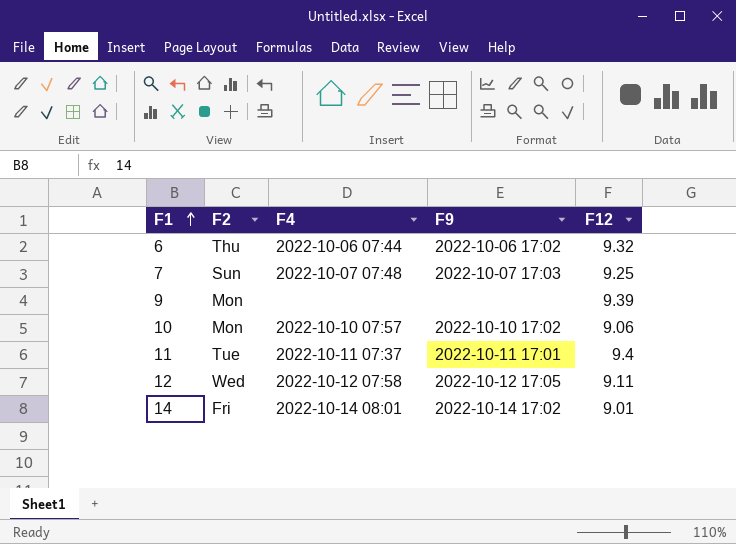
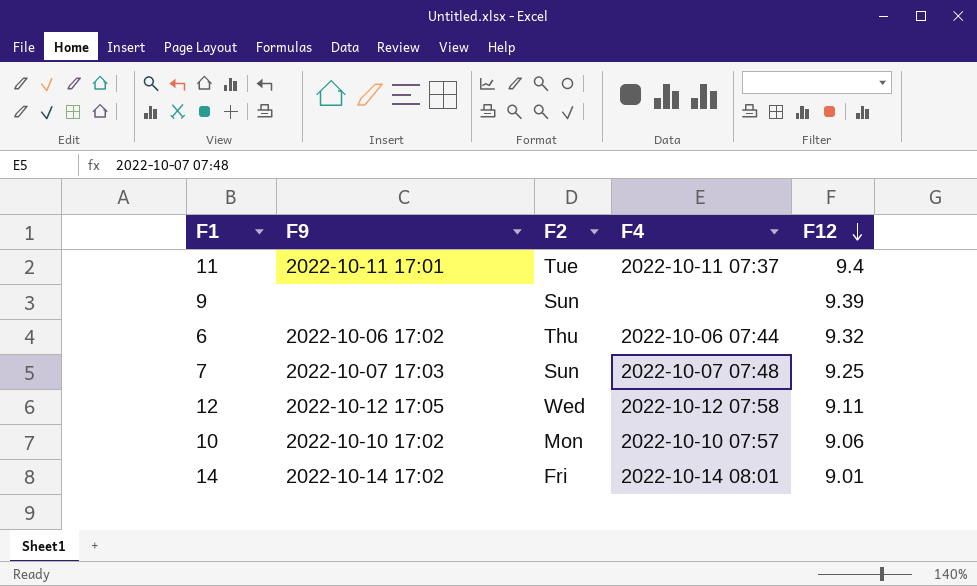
row order: F1 ascending -> F12 descending
column F9 | position: 4 -> 2
9 | F2: Mon -> Sun

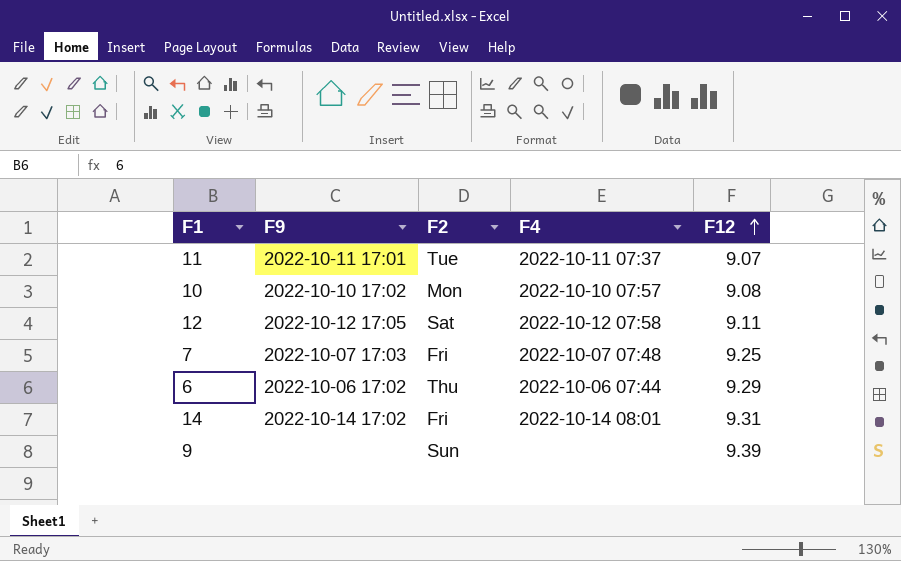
row order: F12 descending -> F12 ascending
11 | F12: 9.4 -> 9.07
10 | F12: 9.06 -> 9.08
12 | F2: Wed -> Sat
7 | F2: Sun -> Fri
6 | F12: 9.32 -> 9.29
14 | F12: 9.01 -> 9.31

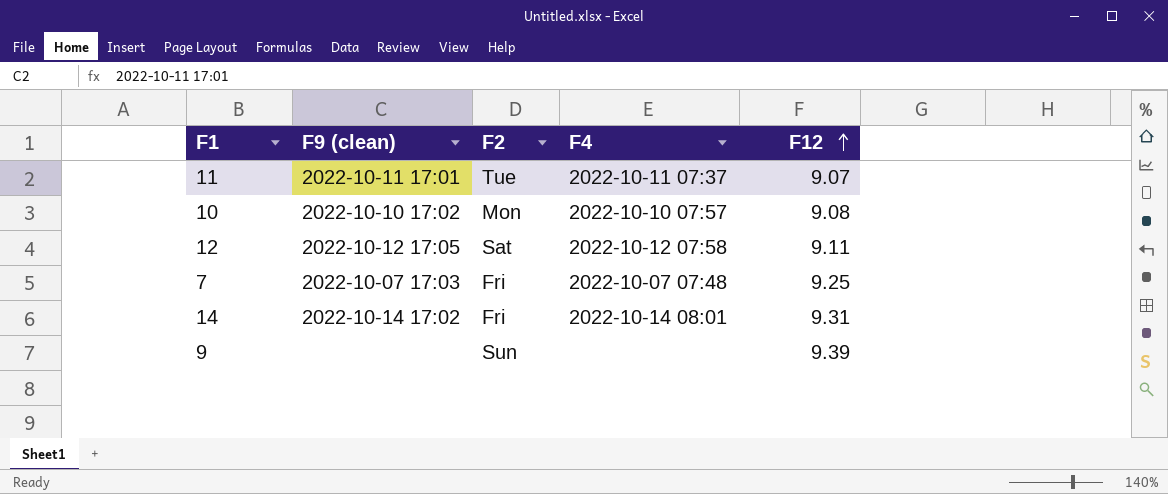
column name: F9 -> F9 (clean)
row 6: 2022-10-06 17:02 | Thu | 2022-10-06 07:44 | 9.29 -> none

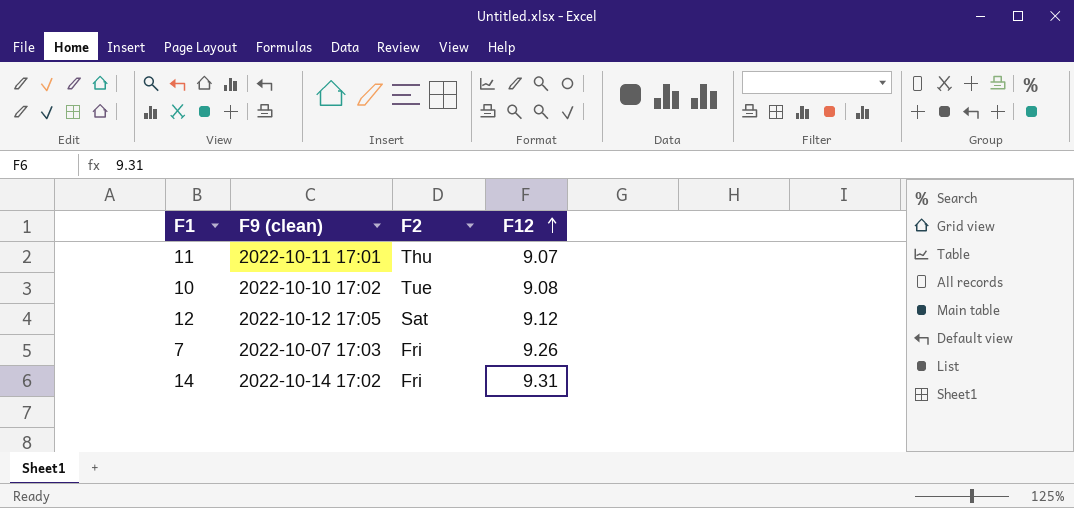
column F4 | position: 4 -> none
row 9: none | Sun | none | 9.39 -> none
11 | F2: Tue -> Thu
10 | F2: Mon -> Tue
12 | F12: 9.11 -> 9.12
7 | F12: 9.25 -> 9.26

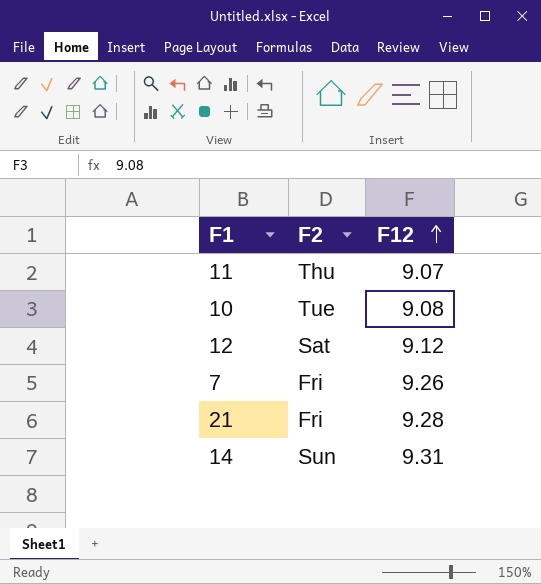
column F9 (clean) | position: 2 -> none
row 21: none -> Fri | 9.28
14 | F2: Fri -> Sun

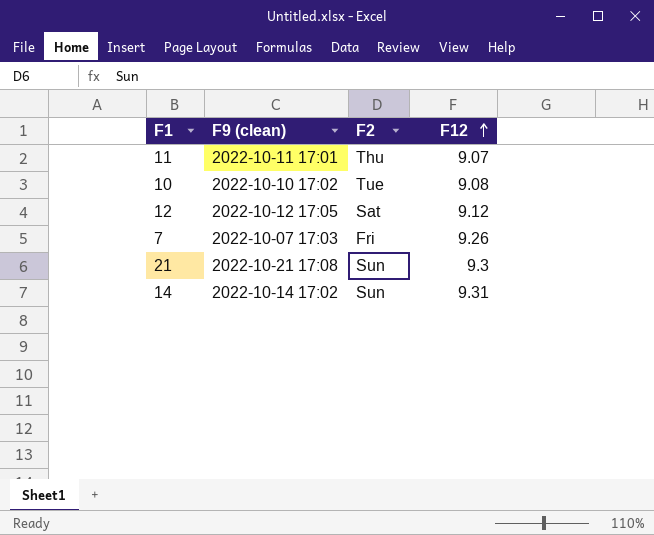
column F9 (clean) | position: none -> 2
21 | F2: Fri -> Sun
21 | F12: 9.28 -> 9.3

